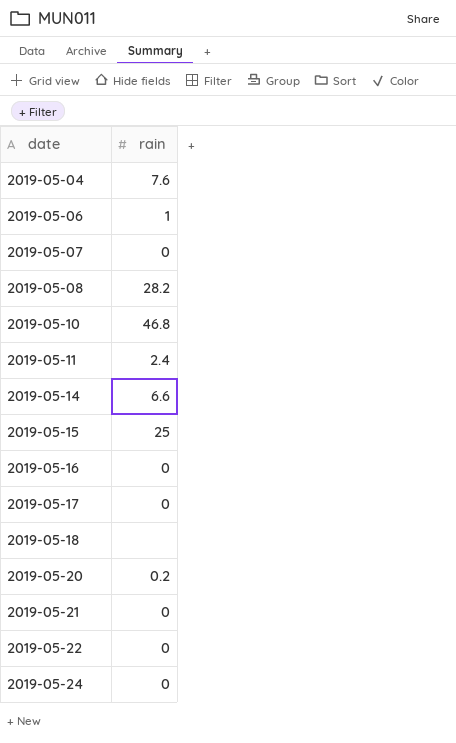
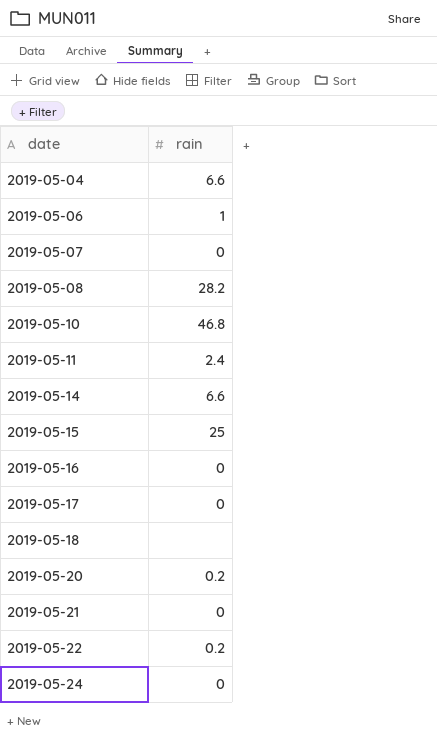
2019-05-04 | rain: 7.6 -> 6.6
2019-05-22 | rain: 0 -> 0.2

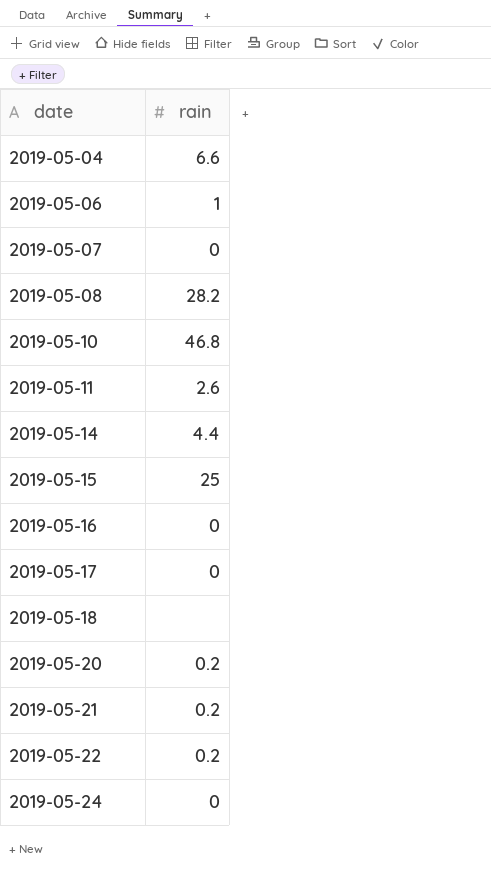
2019-05-11 | rain: 2.4 -> 2.6
2019-05-14 | rain: 6.6 -> 4.4
2019-05-21 | rain: 0 -> 0.2

